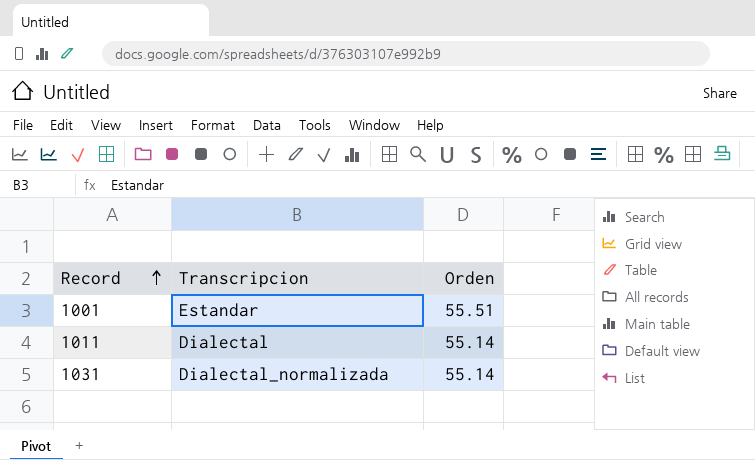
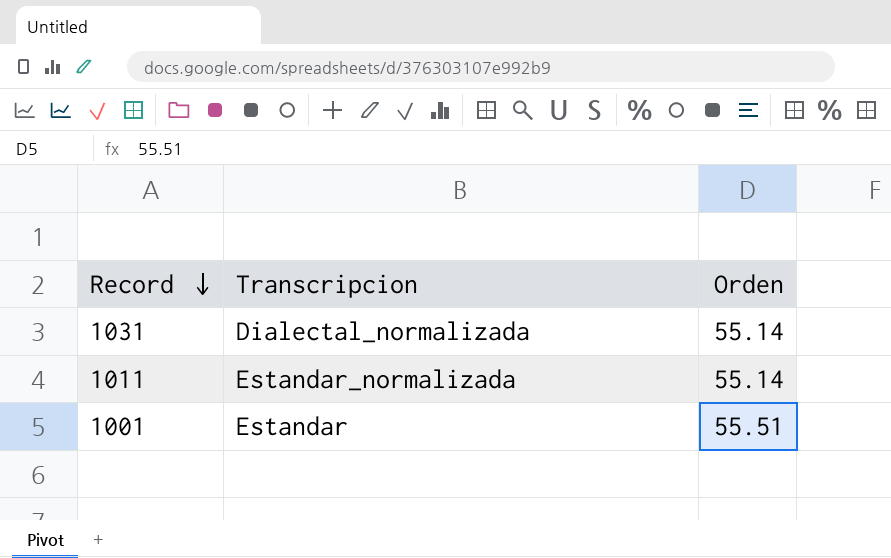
row order: Record ascending -> Record descending
1011 | Transcripcion: Dialectal -> Estandar_normalizada

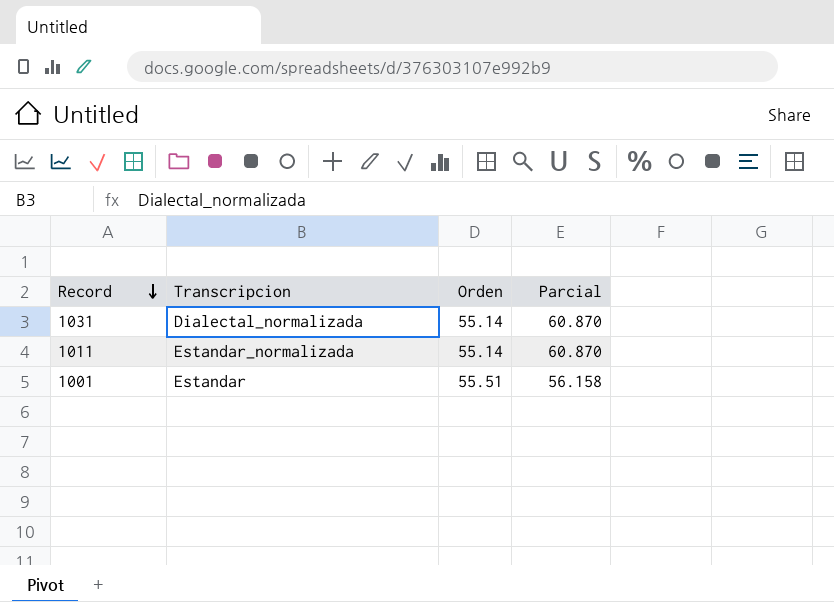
column Parcial | position: none -> 4

